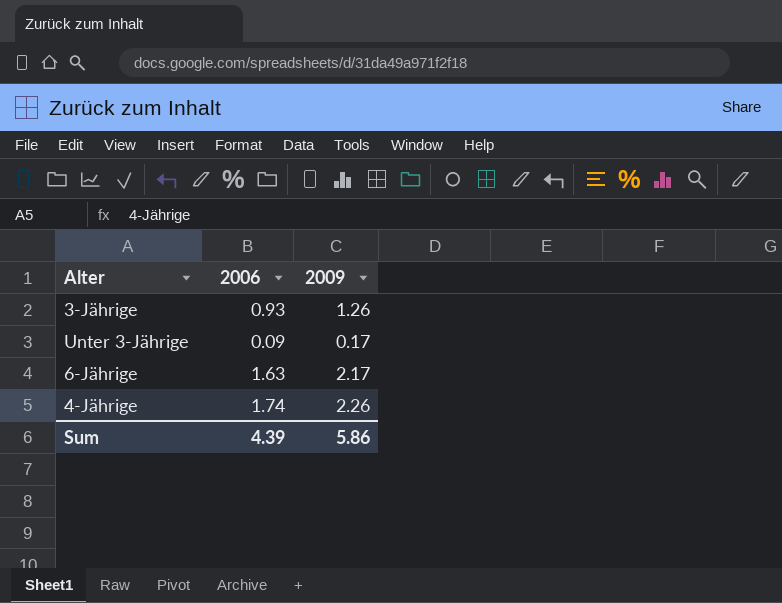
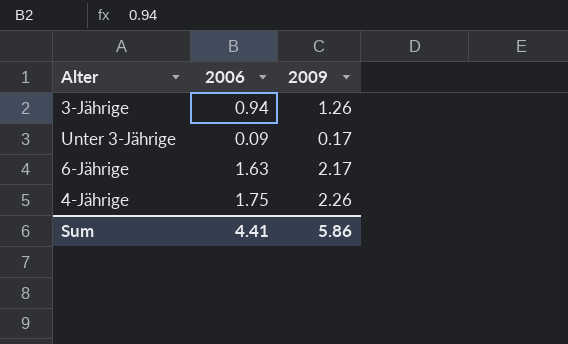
3-Jährige | 2006: 0.93 -> 0.94
4-Jährige | 2006: 1.74 -> 1.75
Sum | 2006: 4.39 -> 4.41

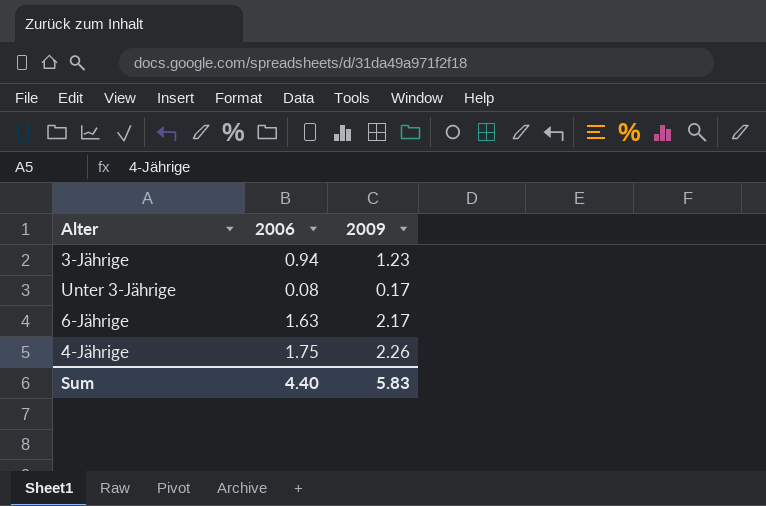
3-Jährige | 2009: 1.26 -> 1.23
Unter 3-Jährige | 2006: 0.09 -> 0.08
Sum | 2006: 4.41 -> 4.40
Sum | 2009: 5.86 -> 5.83

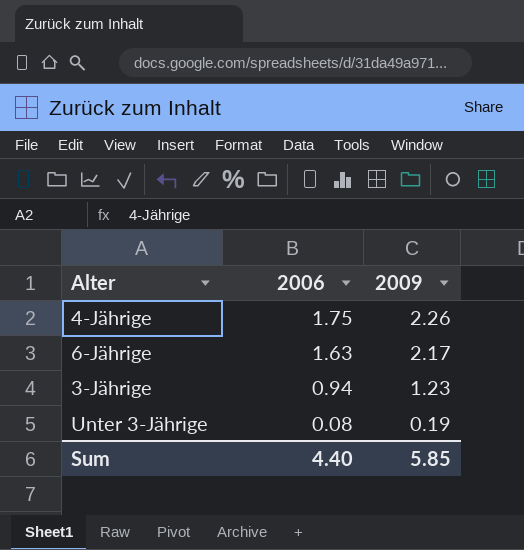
row order: none -> 2006 descending
Unter 3-Jährige | 2009: 0.17 -> 0.19
Sum | 2009: 5.83 -> 5.85

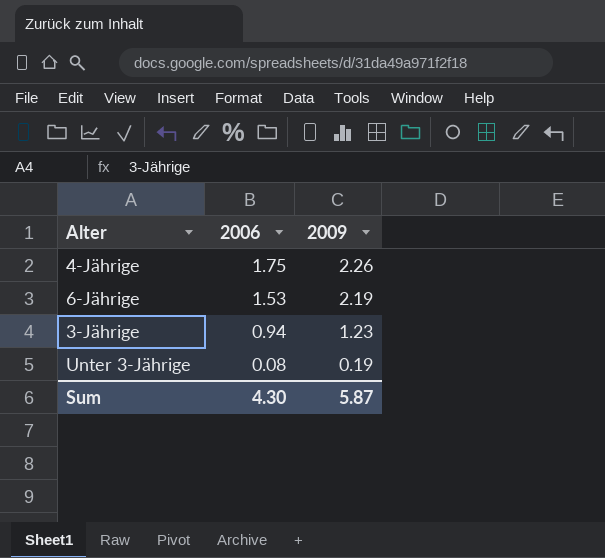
6-Jährige | 2006: 1.63 -> 1.53
6-Jährige | 2009: 2.17 -> 2.19
Sum | 2006: 4.40 -> 4.30
Sum | 2009: 5.85 -> 5.87

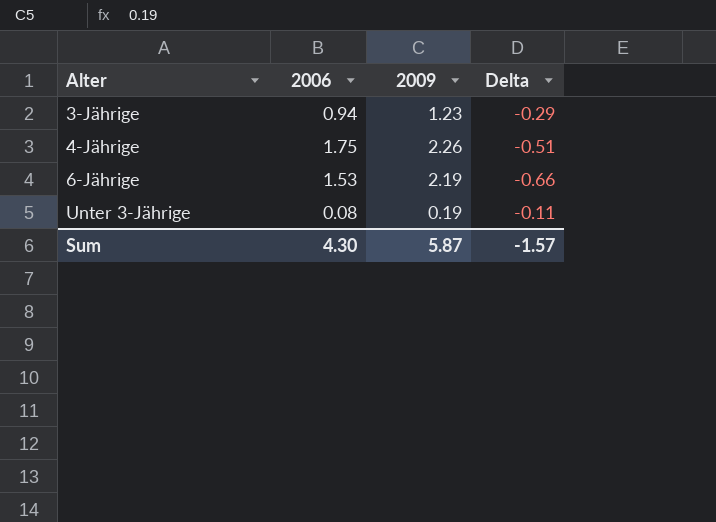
row order: 2006 descending -> Alter ascending
column Delta | formula: none -> [2006] - [2009]

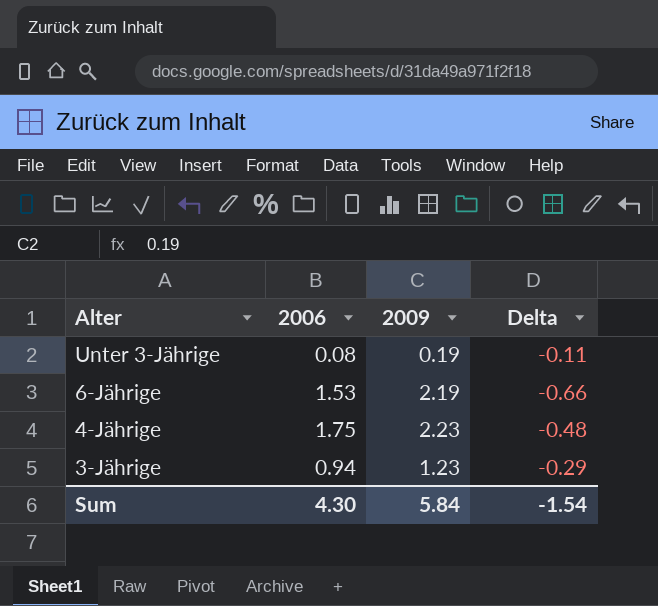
row order: Alter ascending -> Alter descending
4-Jährige | 2009: 2.26 -> 2.23
4-Jährige | Delta: -0.51 -> -0.48
Sum | 2009: 5.87 -> 5.84
Sum | Delta: -1.57 -> -1.54

